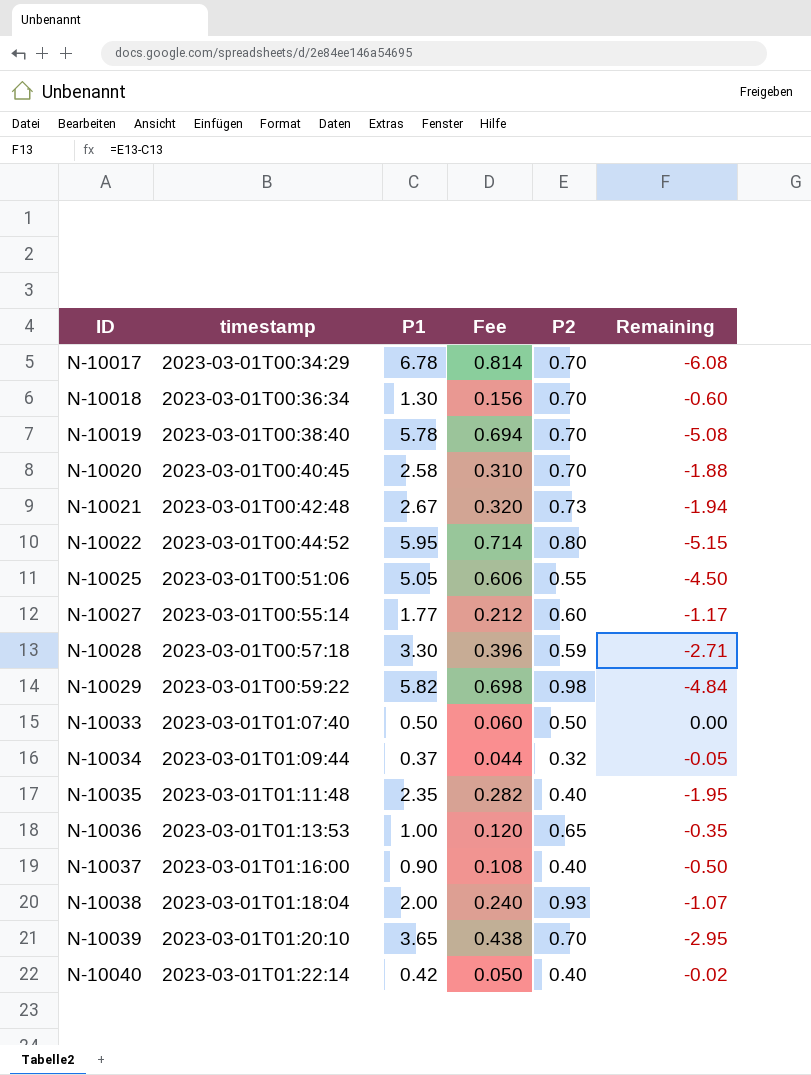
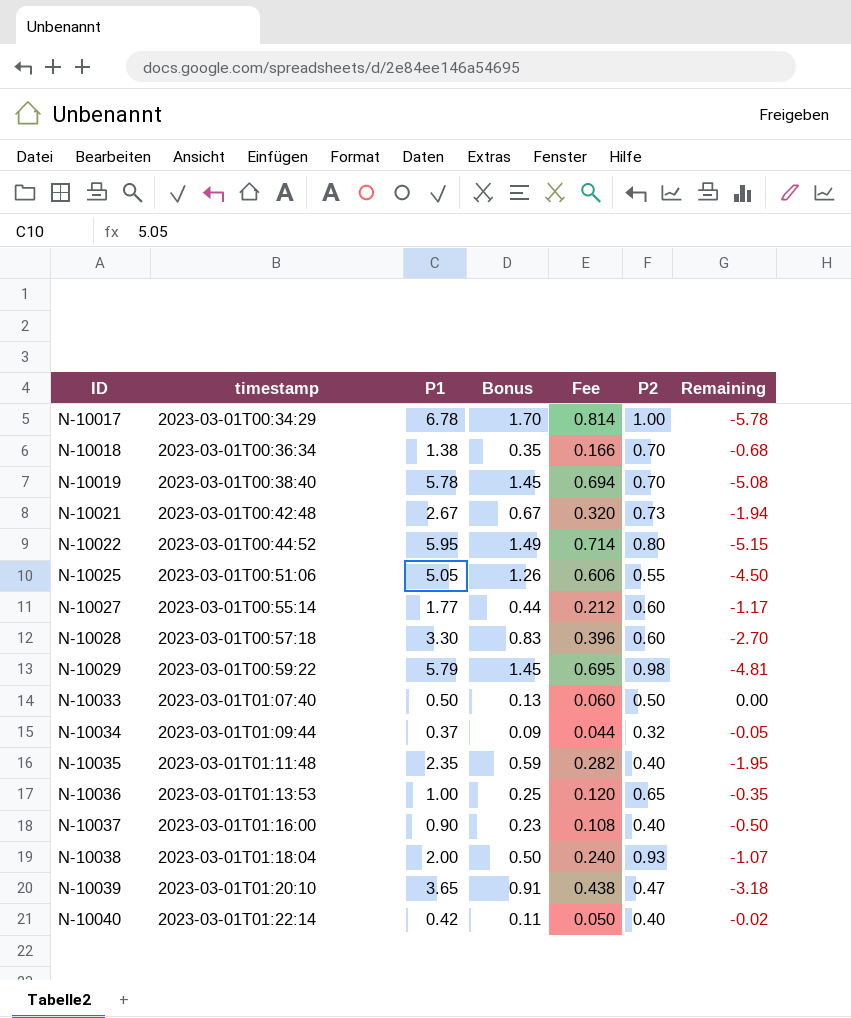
column Bonus | formula: none -> [P1] * 0.25
row N-10020: 2023-03-01T00:40:45 | 2.58 | 0.310 | 0.70 | -1.88 -> none
N-10017 | P2: 0.70 -> 1.00
N-10017 | Remaining: -6.08 -> -5.78
N-10018 | P1: 1.30 -> 1.38
N-10018 | Fee: 0.156 -> 0.166
N-10018 | Remaining: -0.60 -> -0.68
N-10028 | P2: 0.59 -> 0.60
N-10028 | Remaining: -2.71 -> -2.70
N-10029 | P1: 5.82 -> 5.79
N-10029 | Fee: 0.698 -> 0.695
N-10029 | Remaining: -4.84 -> -4.81
N-10039 | P2: 0.70 -> 0.47
N-10039 | Remaining: -2.95 -> -3.18

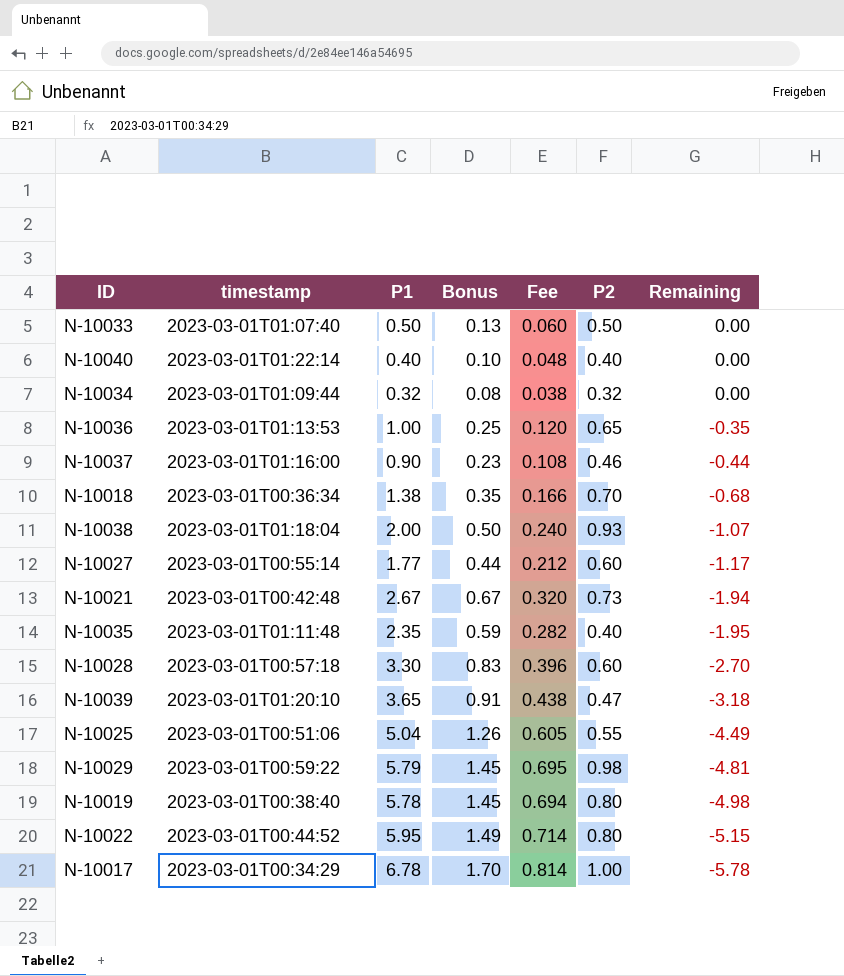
row order: ID ascending -> Remaining descending
N-10040 | P1: 0.42 -> 0.40
N-10040 | Bonus: 0.11 -> 0.10
N-10040 | Fee: 0.050 -> 0.048
N-10040 | Remaining: -0.02 -> 0.00
N-10034 | P1: 0.37 -> 0.32
N-10034 | Bonus: 0.09 -> 0.08
N-10034 | Fee: 0.044 -> 0.038
N-10034 | Remaining: -0.05 -> 0.00
N-10037 | P2: 0.40 -> 0.46
N-10037 | Remaining: -0.50 -> -0.44
N-10025 | P1: 5.05 -> 5.04
N-10025 | Fee: 0.606 -> 0.605
N-10025 | Remaining: -4.50 -> -4.49
N-10019 | P2: 0.70 -> 0.80
N-10019 | Remaining: -5.08 -> -4.98

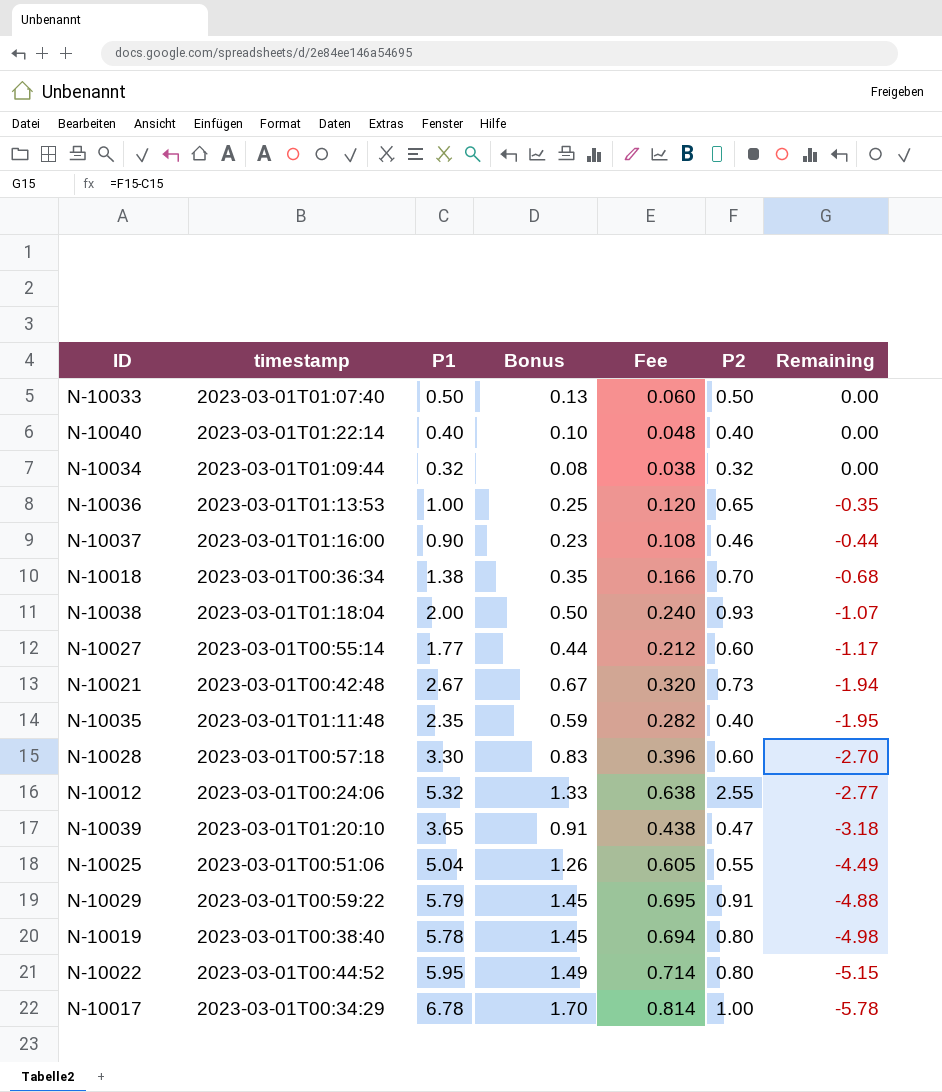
row N-10012: none -> 2023-03-01T00:24:06 | 5.32 | 1.33 | 0.638 | 2.55 | -2.77
N-10029 | P2: 0.98 -> 0.91
N-10029 | Remaining: -4.81 -> -4.88

